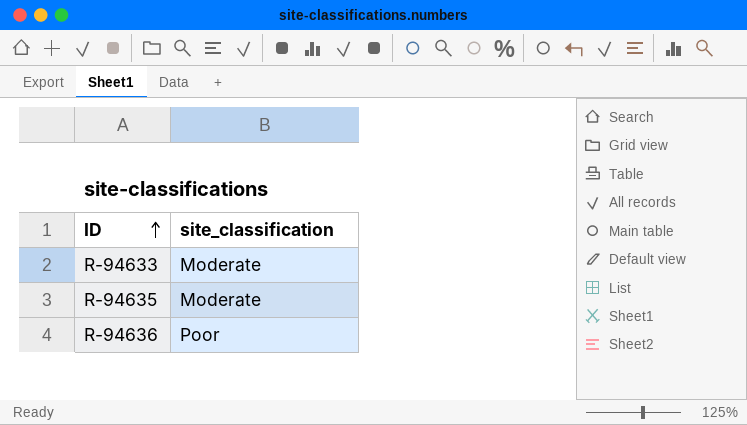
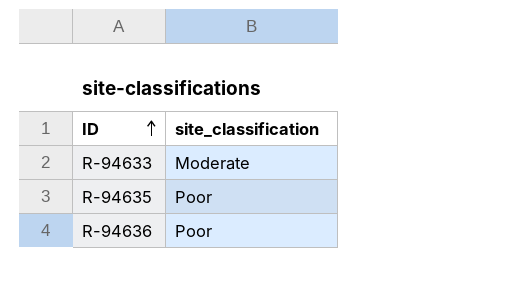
R-94635 | site_classification: Moderate -> Poor

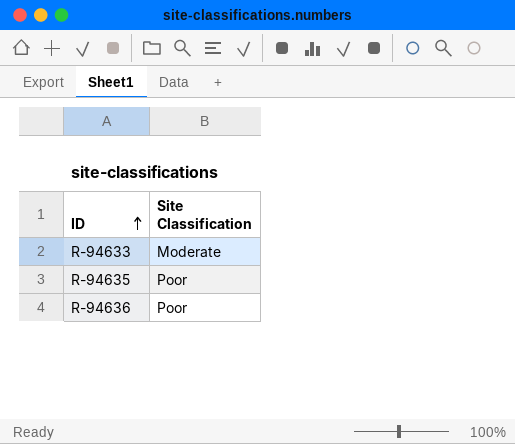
column name: site_classification -> Site Classification

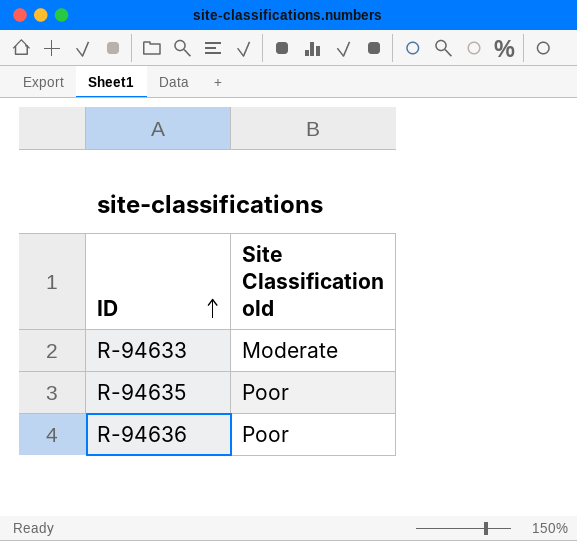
column name: Site Classification -> Site Classification old

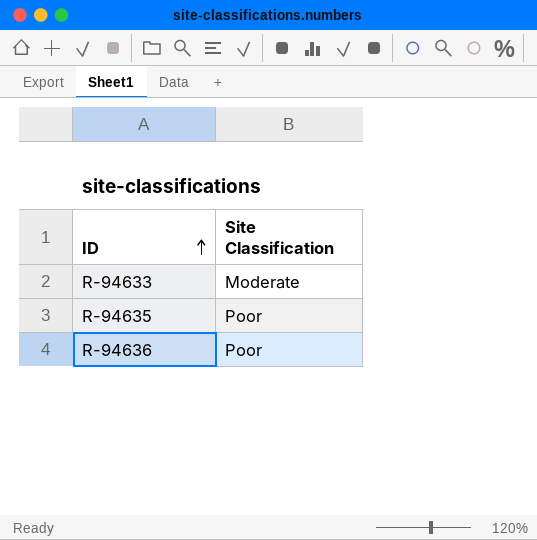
column name: Site Classification old -> Site Classification

